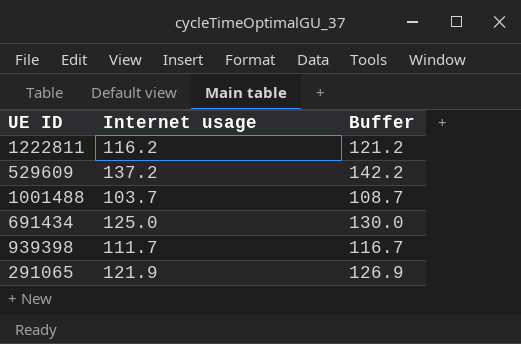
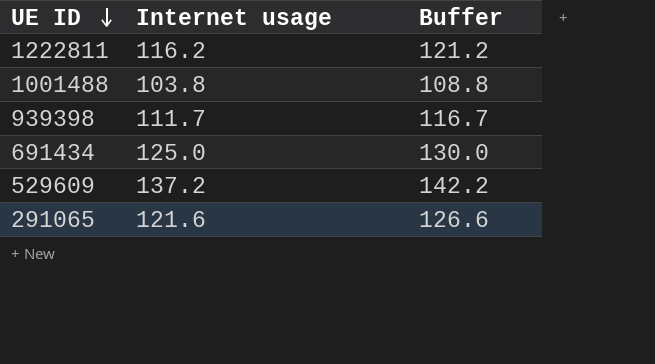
row order: none -> UE ID descending
1001488 | Internet usage: 103.7 -> 103.8
1001488 | Buffer: 108.7 -> 108.8
291065 | Internet usage: 121.9 -> 121.6
291065 | Buffer: 126.9 -> 126.6

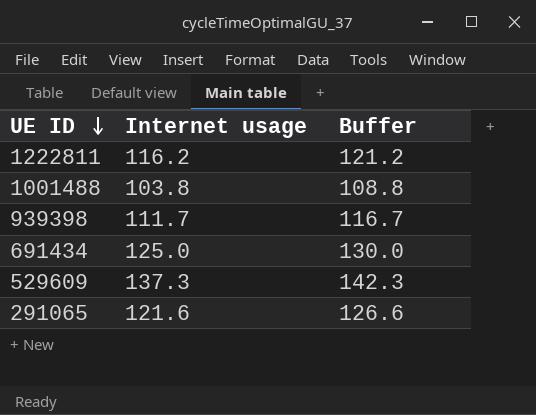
529609 | Internet usage: 137.2 -> 137.3
529609 | Buffer: 142.2 -> 142.3

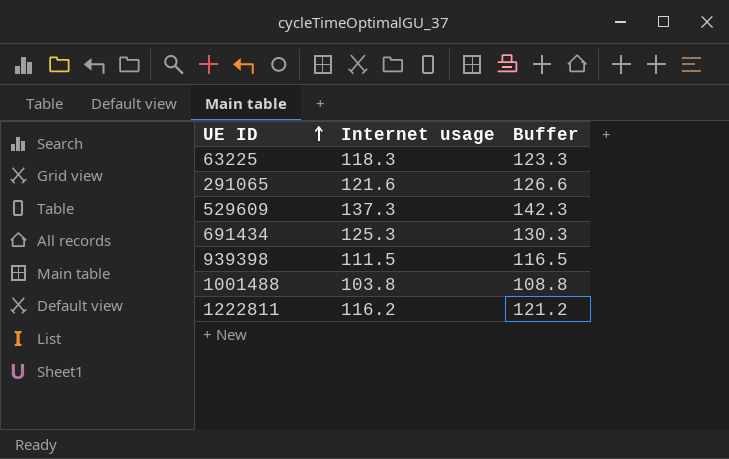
row order: UE ID descending -> UE ID ascending
row 63225: none -> 118.3 | 123.3
691434 | Internet usage: 125.0 -> 125.3
691434 | Buffer: 130.0 -> 130.3
939398 | Internet usage: 111.7 -> 111.5
939398 | Buffer: 116.7 -> 116.5

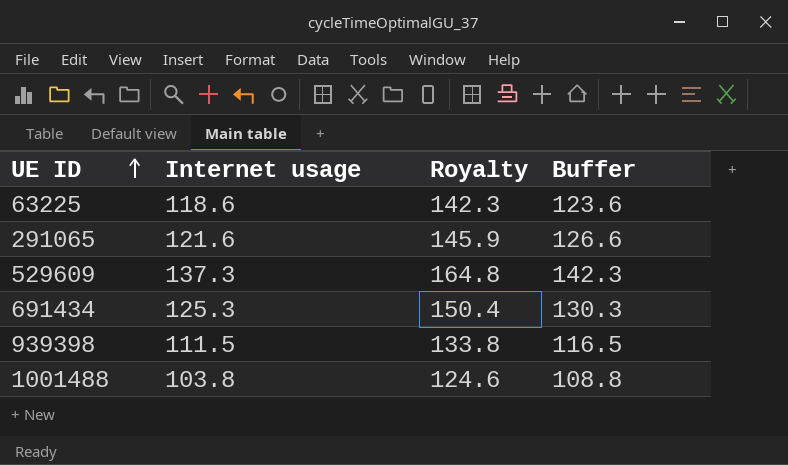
column Royalty | formula: none -> [Internet usage] * 1.2
row 1222811: 116.2 | 121.2 -> none
63225 | Internet usage: 118.3 -> 118.6
63225 | Buffer: 123.3 -> 123.6

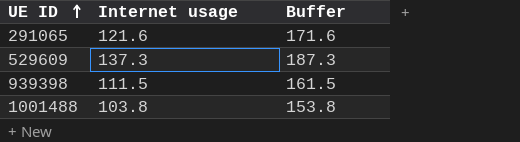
column Royalty | formula: [Internet usage] * 1.2 -> none
column Buffer | formula: [Internet usage] + 5 -> [Internet usage] + 50
row 63225: 118.6 | 142.3 | 123.6 -> none
row 691434: 125.3 | 150.4 | 130.3 -> none

